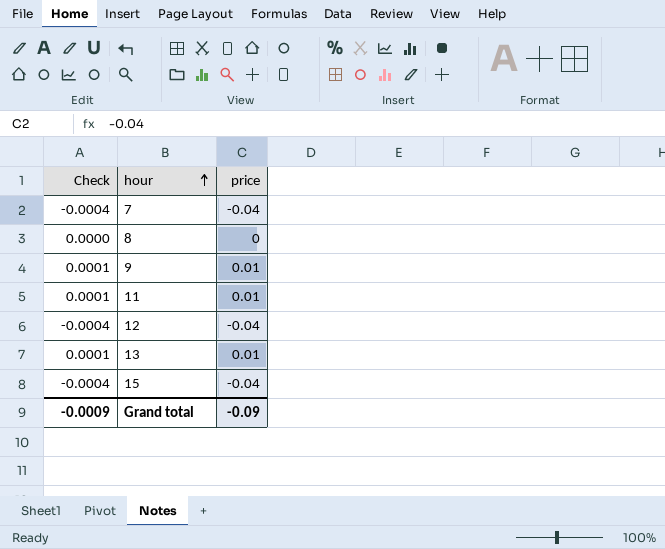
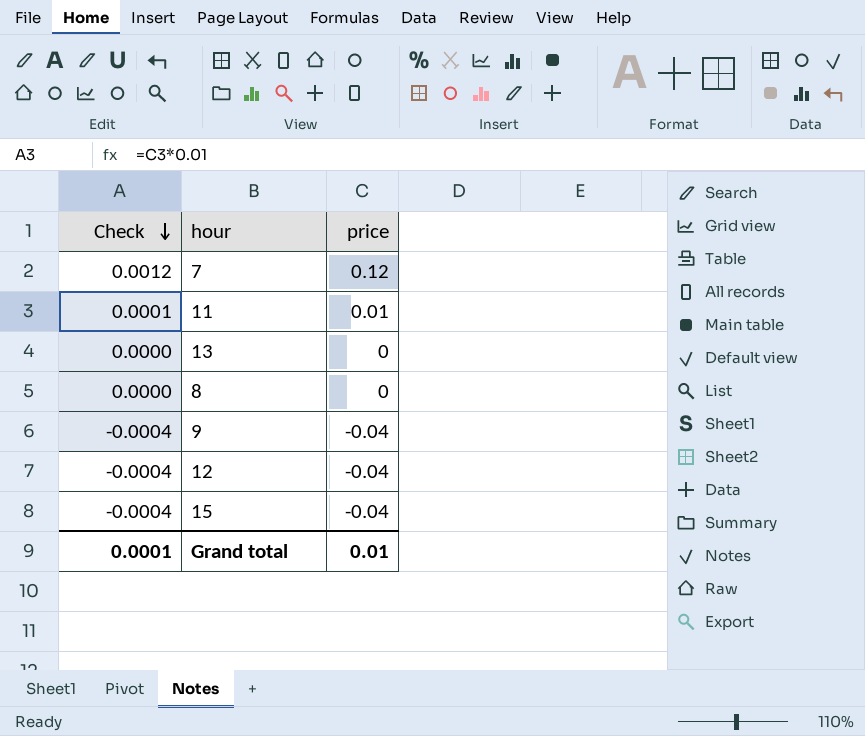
row order: hour ascending -> Check descending
7 | Check: -0.0004 -> 0.0012
7 | price: -0.04 -> 0.12
13 | Check: 0.0001 -> 0.0000
13 | price: 0.01 -> 0
9 | Check: 0.0001 -> -0.0004
9 | price: 0.01 -> -0.04
Grand total | Check: -0.0009 -> 0.0001
Grand total | price: -0.09 -> 0.01

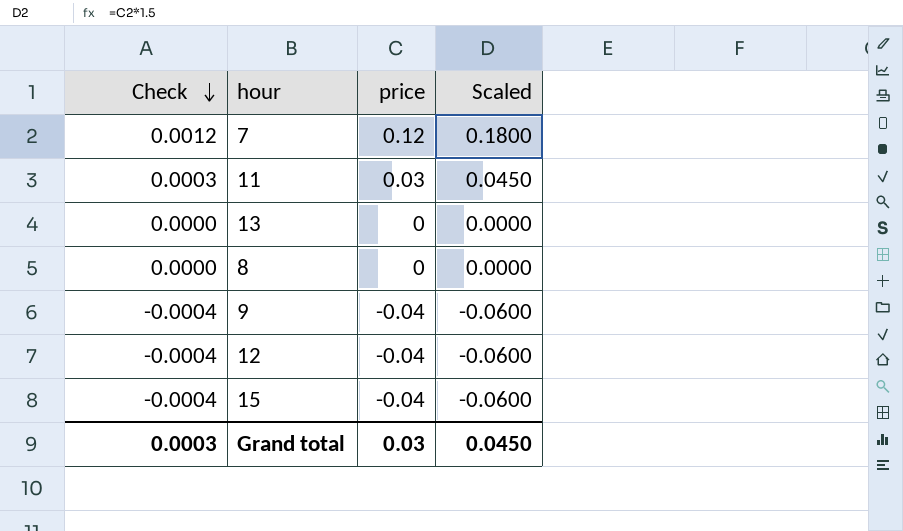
column Scaled | formula: none -> [price] * 1.5
11 | Check: 0.0001 -> 0.0003
11 | price: 0.01 -> 0.03
Grand total | Check: 0.0001 -> 0.0003
Grand total | price: 0.01 -> 0.03

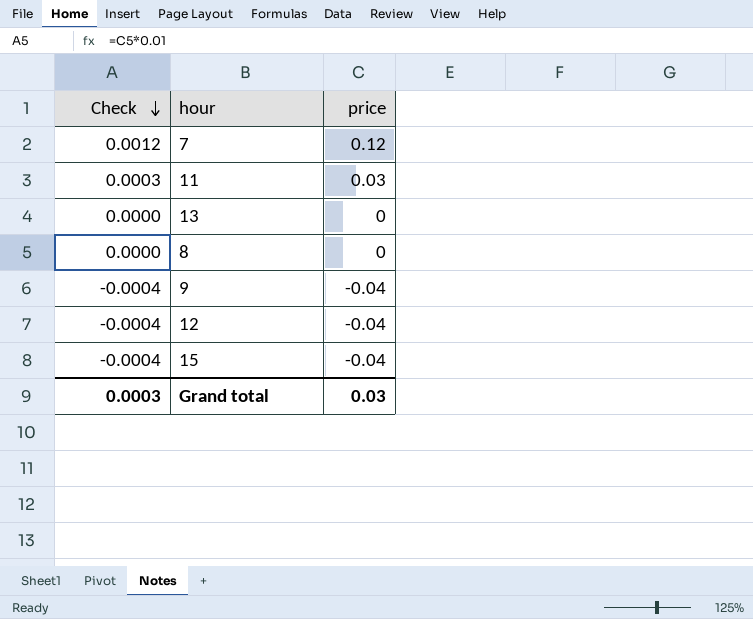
column Scaled | formula: [price] * 1.5 -> none

